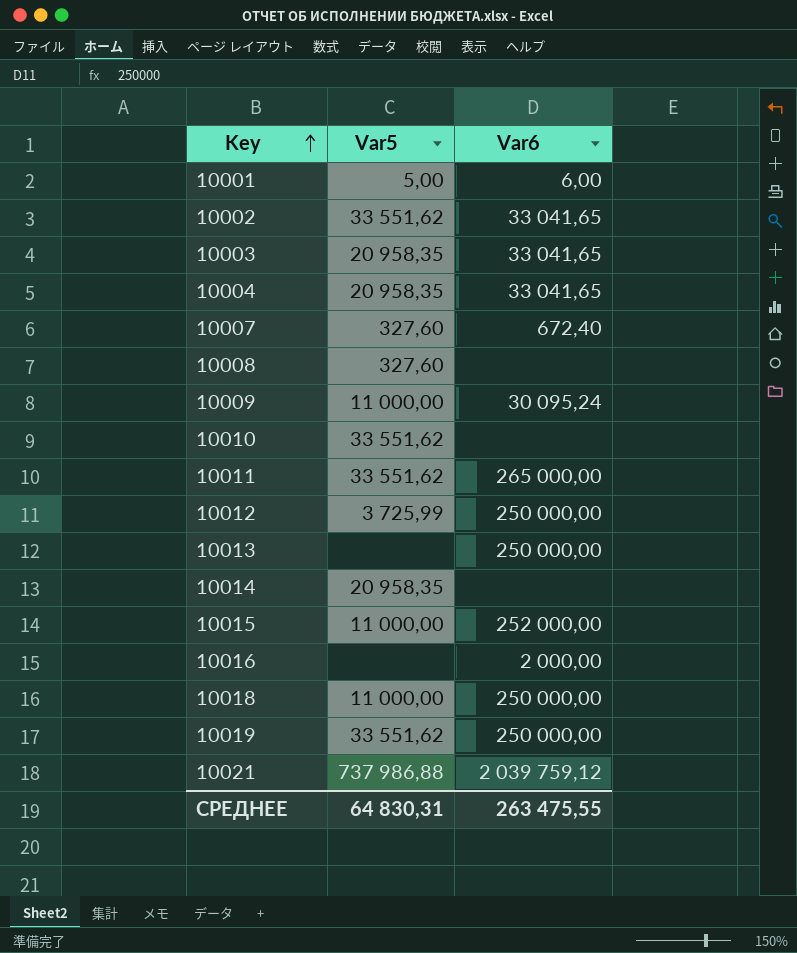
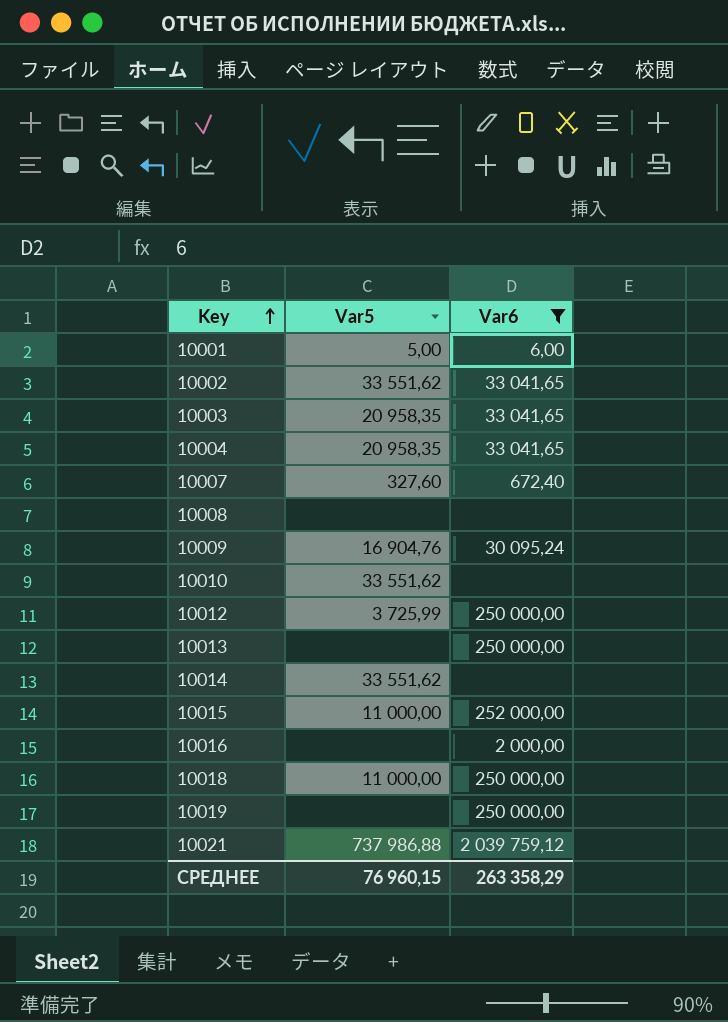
filter: none -> Var6 != 265 000,00
10008 | Var5: 327,60 -> none
10009 | Var5: 11 000,00 -> 16 904,76
10014 | Var5: 20 958,35 -> 33 551,62
10019 | Var5: 33 551,62 -> none
СРЕДНЕЕ | Var5: 64 830,31 -> 76 960,15
СРЕДНЕЕ | Var6: 263 475,55 -> 263 358,29

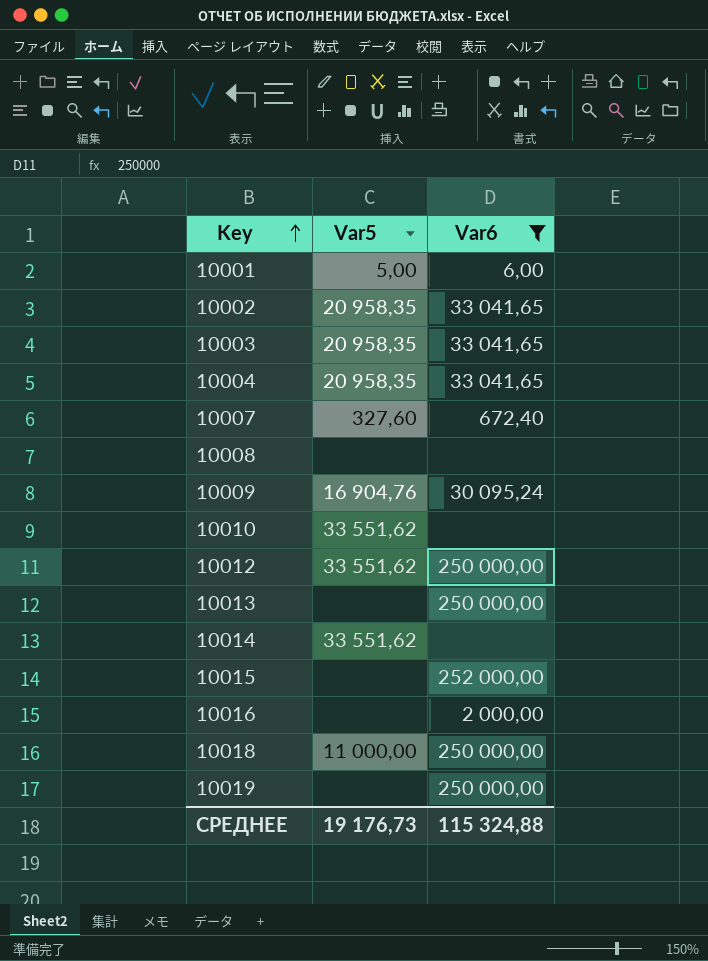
row 10021: 737 986,88 | 2 039 759,12 -> none
10002 | Var5: 33 551,62 -> 20 958,35
10012 | Var5: 3 725,99 -> 33 551,62
10015 | Var5: 11 000,00 -> none
СРЕДНЕЕ | Var5: 76 960,15 -> 19 176,73
СРЕДНЕЕ | Var6: 263 358,29 -> 115 324,88

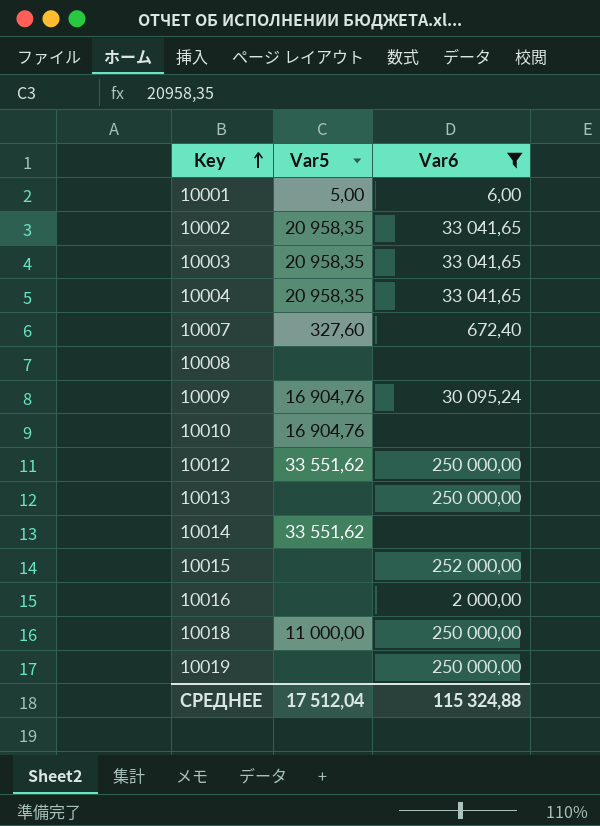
10010 | Var5: 33 551,62 -> 16 904,76
СРЕДНЕЕ | Var5: 19 176,73 -> 17 512,04

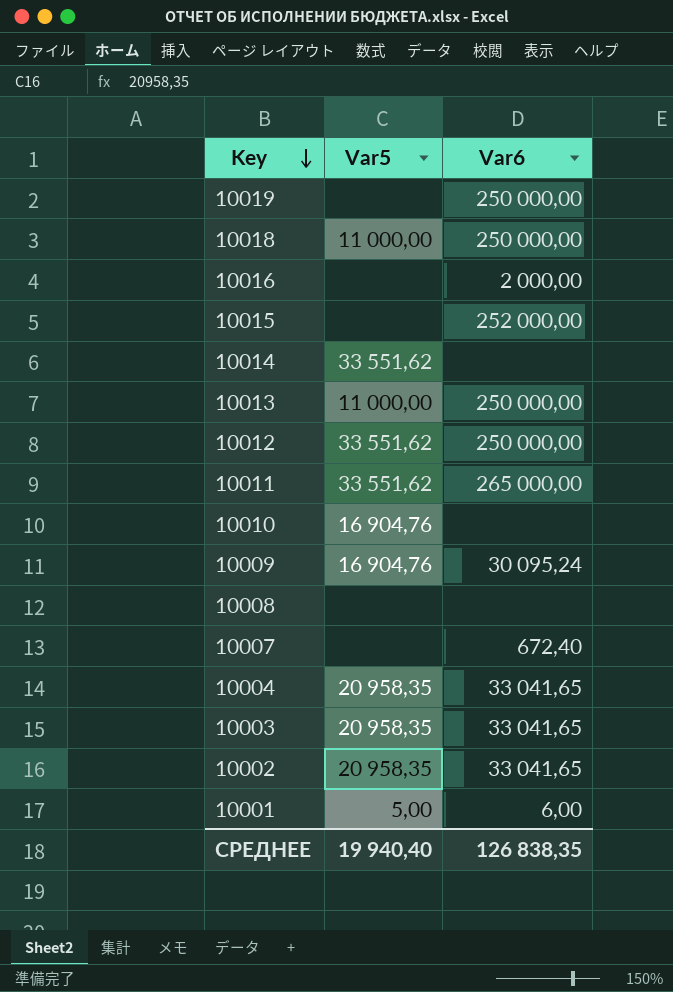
filter: Var6 != 265 000,00 -> none
row order: Key ascending -> Key descending
10013 | Var5: none -> 11 000,00
10007 | Var5: 327,60 -> none
СРЕДНЕЕ | Var5: 17 512,04 -> 19 940,40
СРЕДНЕЕ | Var6: 115 324,88 -> 126 838,35

